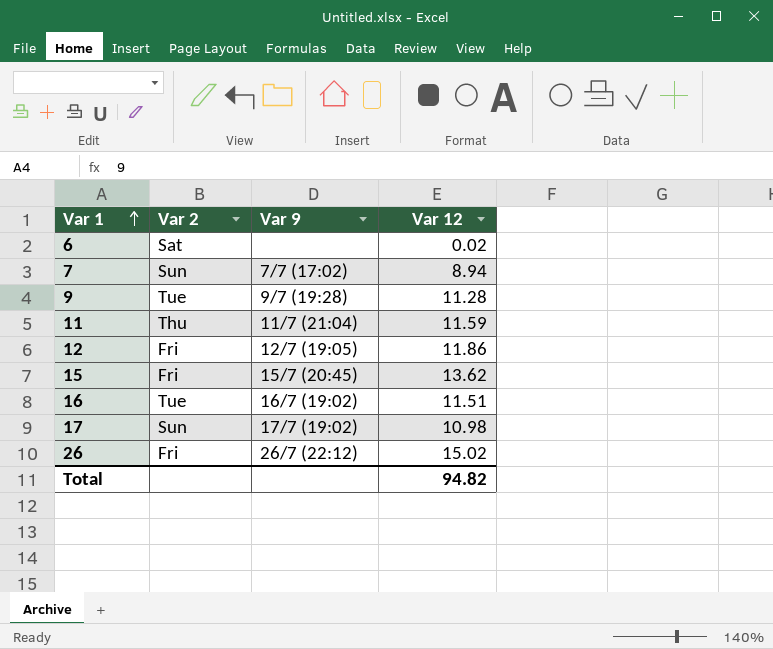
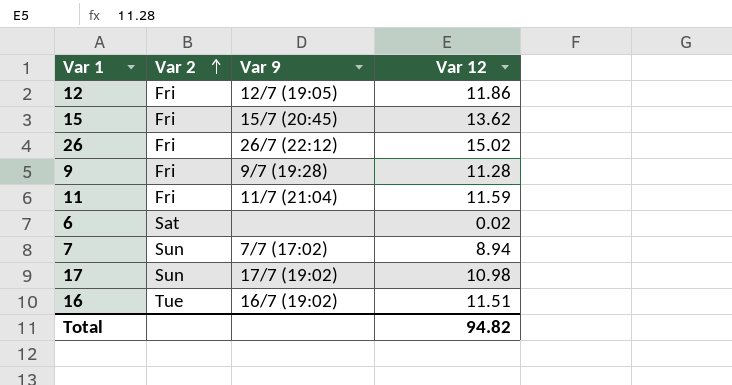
row order: Var 1 ascending -> Var 2 ascending
9 | Var 2: Tue -> Fri
11 | Var 2: Thu -> Fri

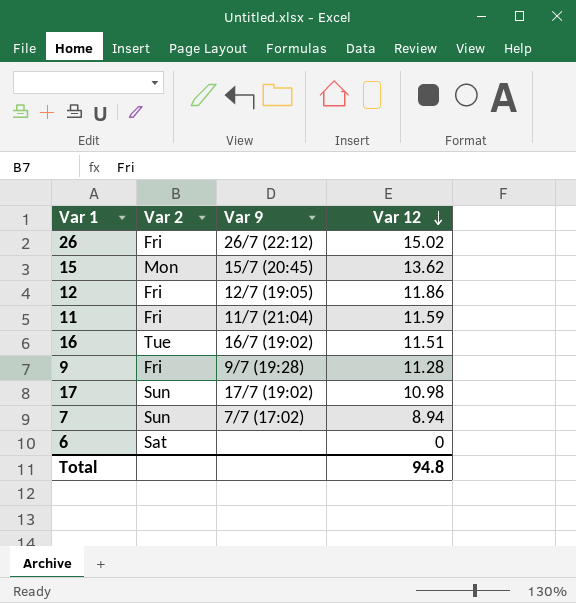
row order: Var 2 ascending -> Var 12 descending
15 | Var 2: Fri -> Mon
6 | Var 12: 0.02 -> 0
Total | Var 12: 94.82 -> 94.8

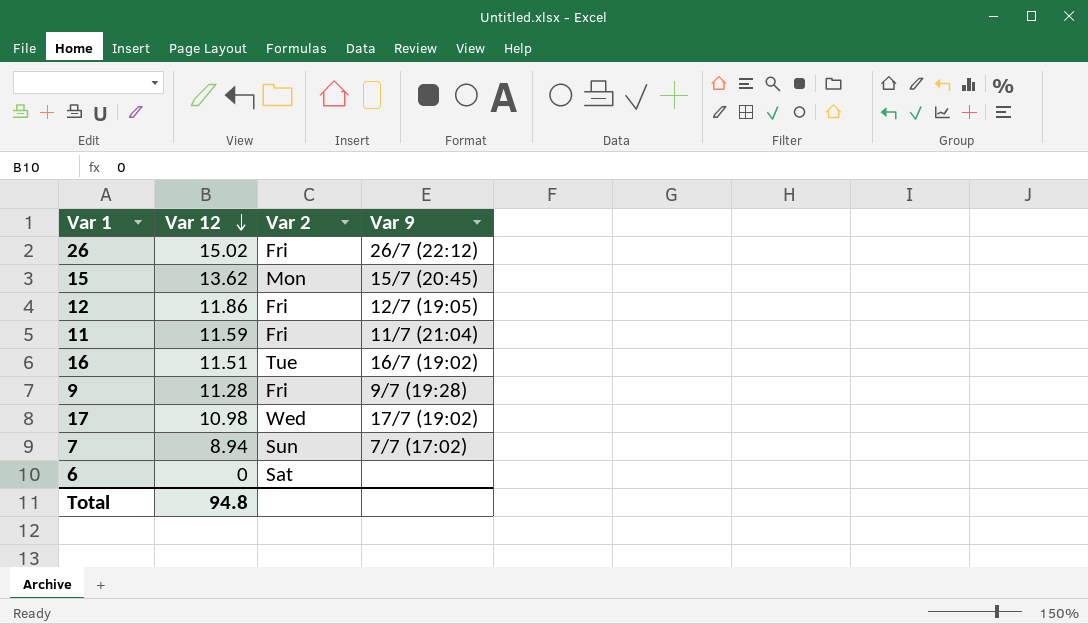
column Var 12 | position: 4 -> 2
17 | Var 2: Sun -> Wed

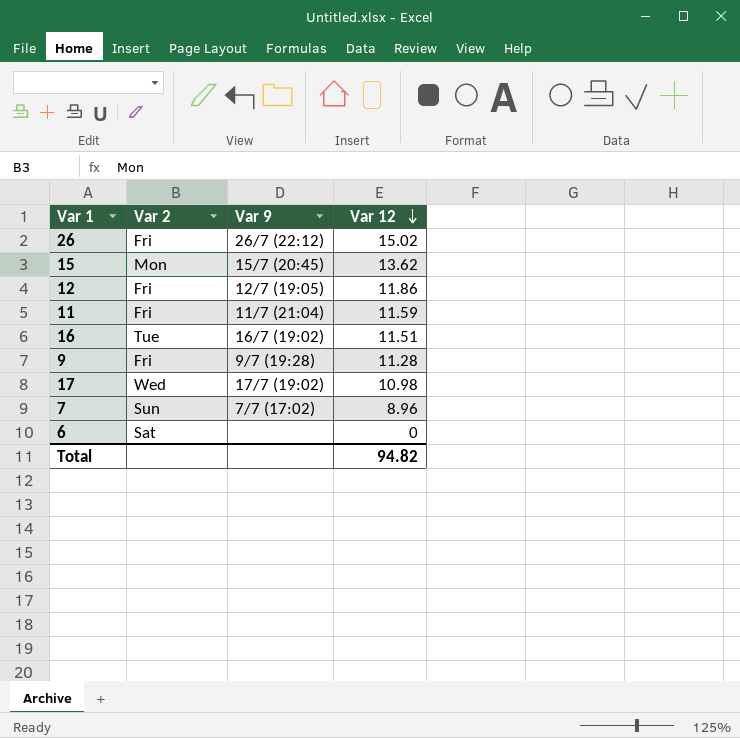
column Var 12 | position: 2 -> 4
7 | Var 12: 8.94 -> 8.96
Total | Var 12: 94.8 -> 94.82

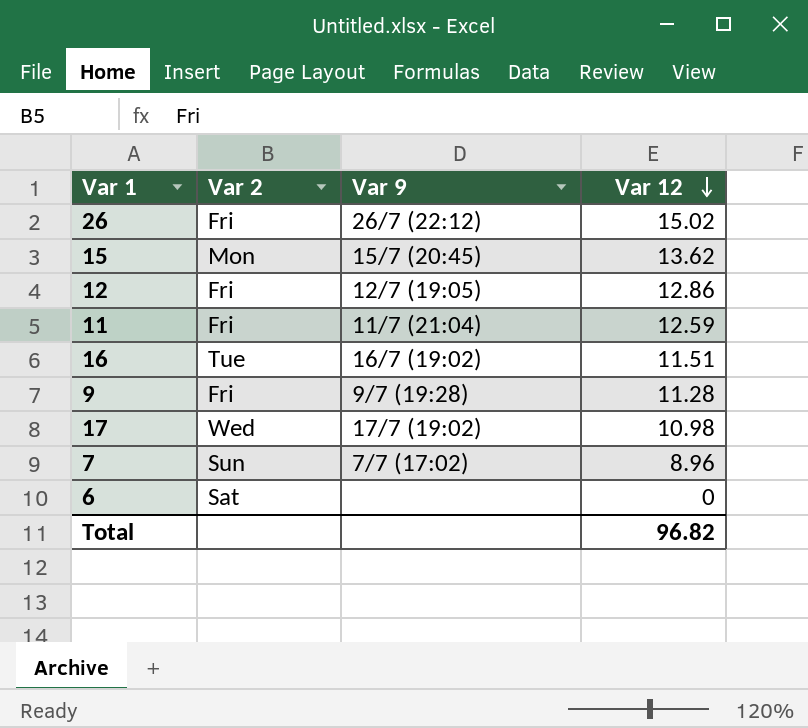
12 | Var 12: 11.86 -> 12.86
11 | Var 12: 11.59 -> 12.59
Total | Var 12: 94.82 -> 96.82

